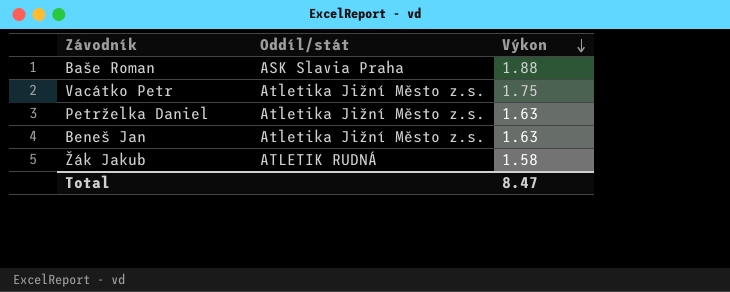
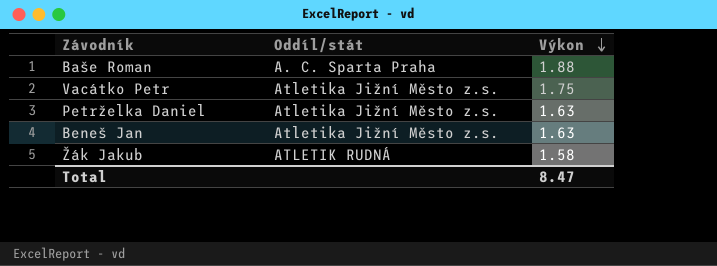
Baše Roman | Oddíl/stát: ASK Slavia Praha -> A. C. Sparta Praha

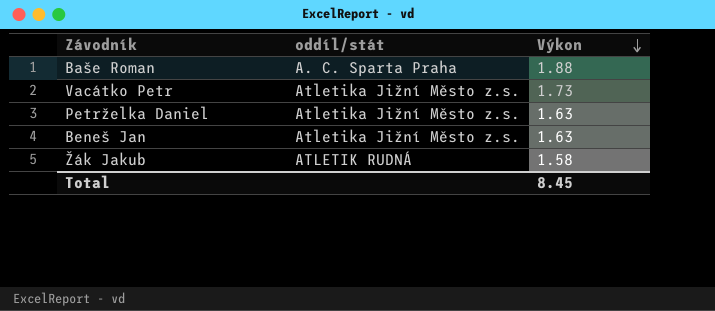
column name: Oddíl/stát -> oddíl/stát
Vacátko Petr | Výkon: 1.75 -> 1.73
Total | Výkon: 8.47 -> 8.45

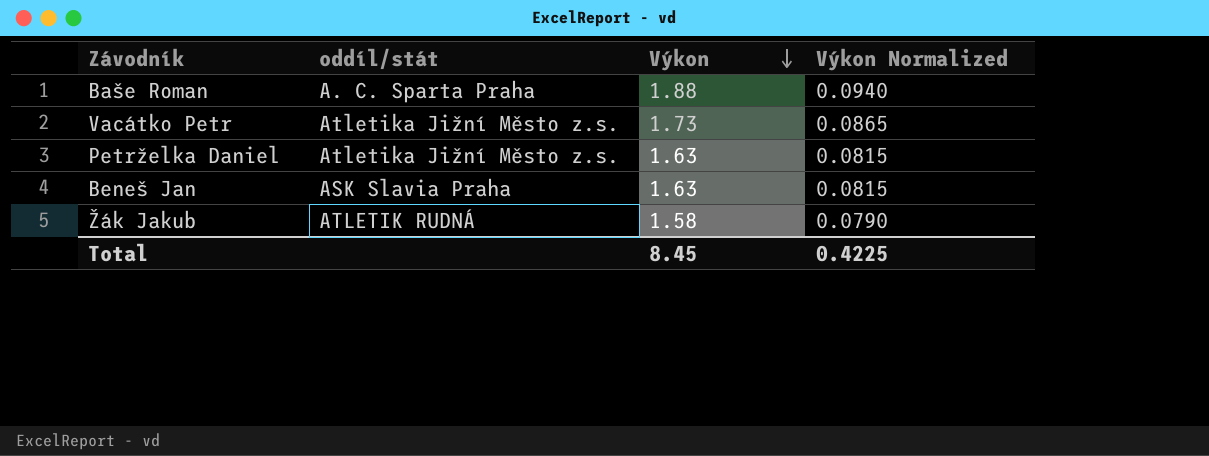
column Výkon Normalized | formula: none -> [Výkon] * 0.05
Beneš Jan | oddíl/stát: Atletika Jižní Město z.s. -> ASK Slavia Praha

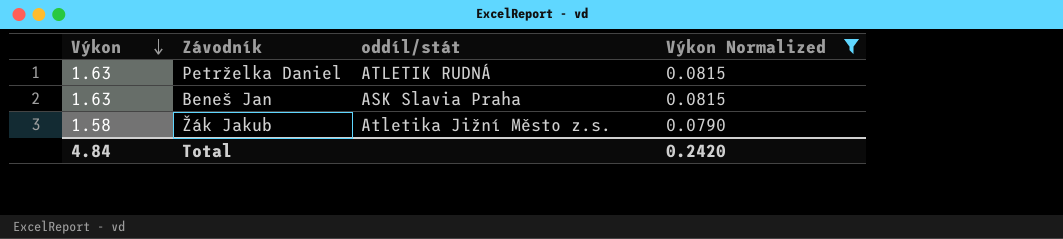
filter: none -> Výkon Normalized <= 0.0815
column Výkon | position: 3 -> 1
Petrželka Daniel | oddíl/stát: Atletika Jižní Město z.s. -> ATLETIK RUDNÁ
Žák Jakub | oddíl/stát: ATLETIK RUDNÁ -> Atletika Jižní Město z.s.
Total | Výkon: 8.45 -> 4.84
Total | Výkon Normalized: 0.4225 -> 0.2420

